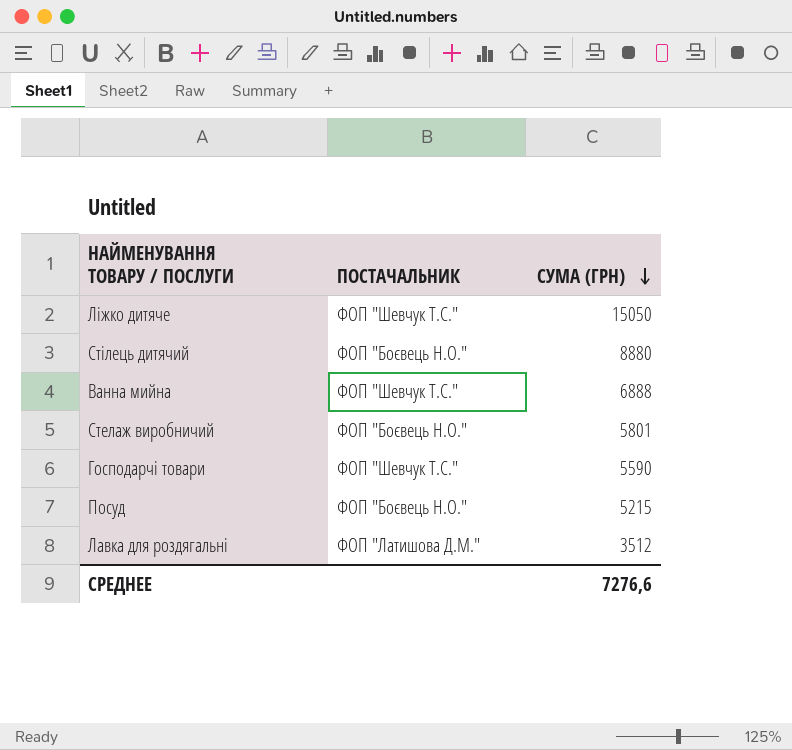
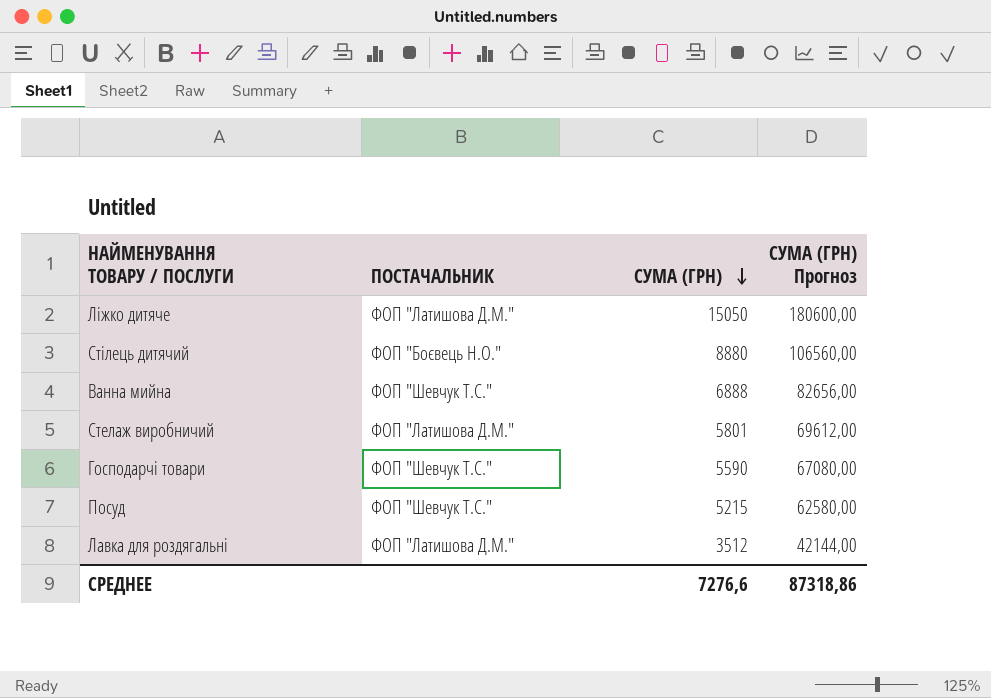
column СУМА (ГРН) Прогноз | formula: none -> [СУМА (ГРН)] * 12
Лiжко дитяче | ПОСТАЧАЛЬНИК: ФОП "Шевчук Т.С." -> ФОП "Латишова Д.М."
Стелаж виробничий | ПОСТАЧАЛЬНИК: ФОП "Боєвець Н.О." -> ФОП "Латишова Д.М."
Посуд | ПОСТАЧАЛЬНИК: ФОП "Боєвець Н.О." -> ФОП "Шевчук Т.С."

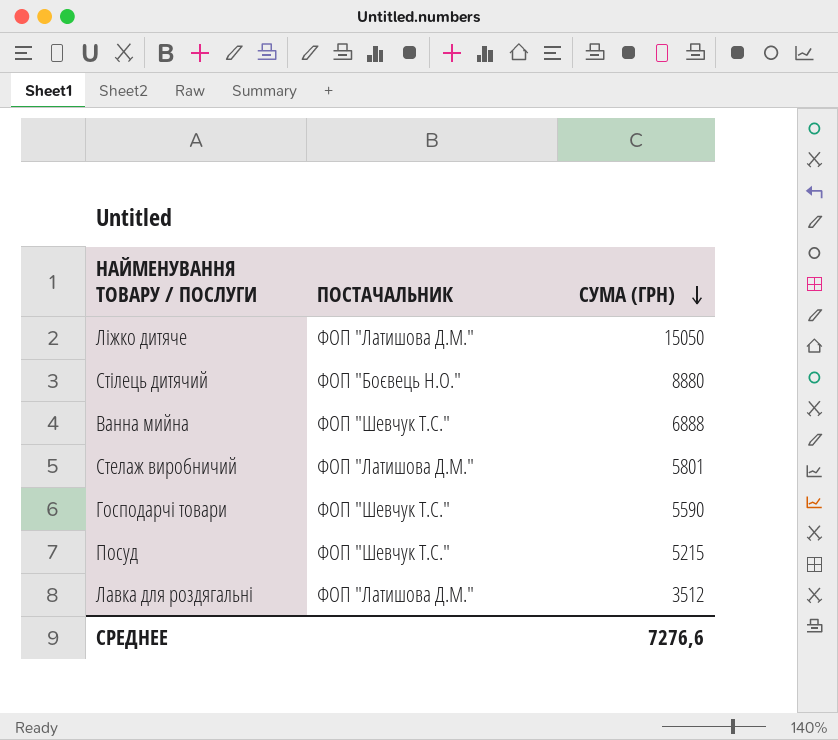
column СУМА (ГРН) Прогноз | formula: [СУМА (ГРН)] * 12 -> none

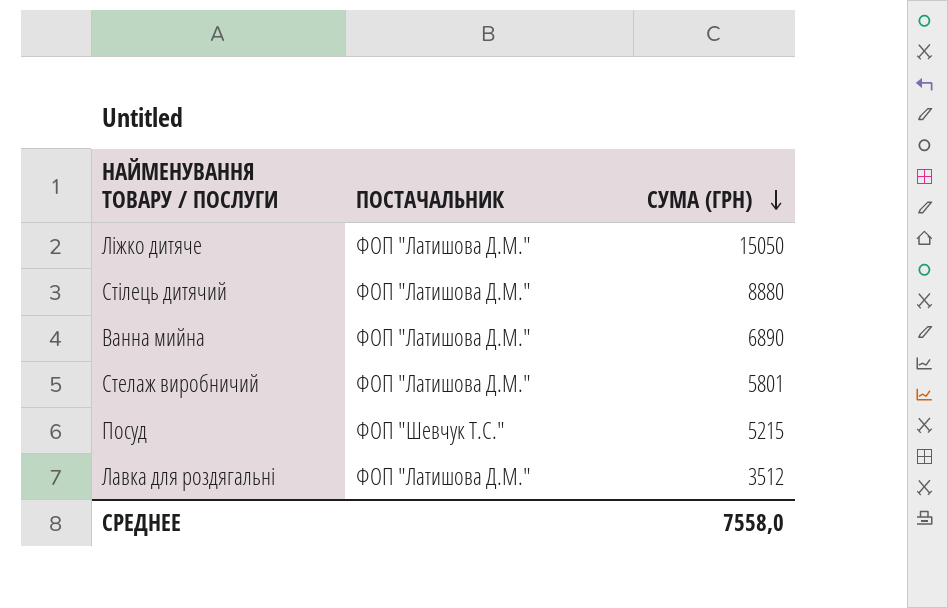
row Господарчі товари: ФОП "Шевчук Т.С." | 5590 -> none
Стiлець дитячий | ПОСТАЧАЛЬНИК: ФОП "Боєвець Н.О." -> ФОП "Латишова Д.М."
Ванна мийна | ПОСТАЧАЛЬНИК: ФОП "Шевчук Т.С." -> ФОП "Латишова Д.М."
Ванна мийна | СУМА (ГРН): 6888 -> 6890
СРЕДНЕЕ | СУМА (ГРН): 7276,6 -> 7558,0

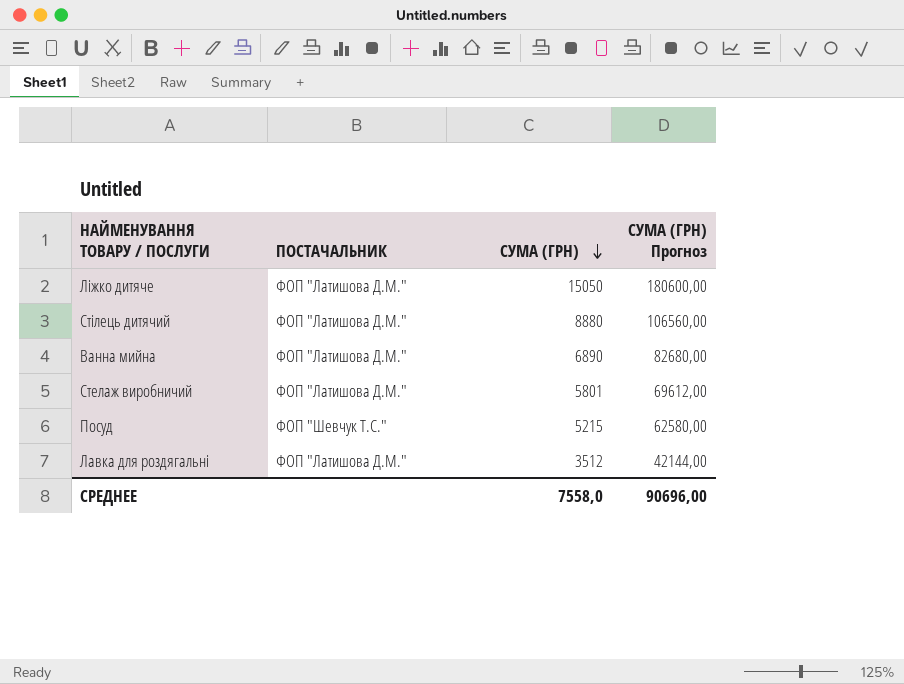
column СУМА (ГРН) Прогноз | formula: none -> [СУМА (ГРН)] * 12

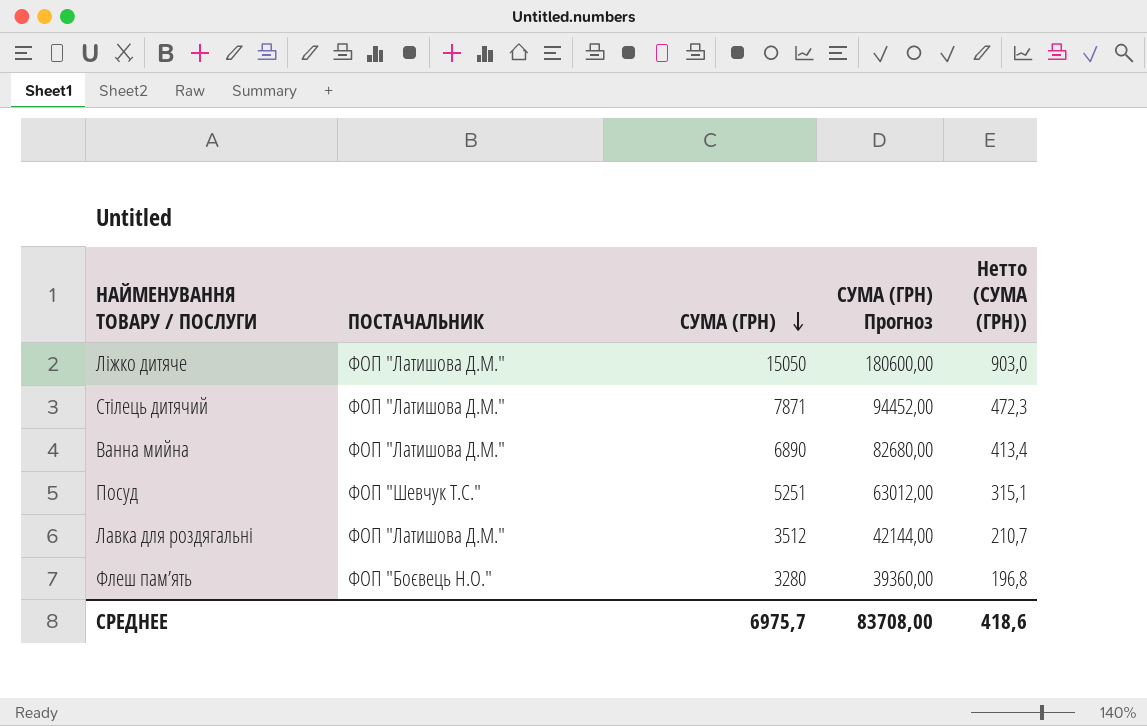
column Нетто (СУМА (ГРН)) | formula: none -> [СУМА (ГРН)] * 0,06
row Стелаж виробничий: ФОП "Латишова Д.М." | 5801 | 69612,00 -> none
Стiлець дитячий | СУМА (ГРН): 8880 -> 7871
Стiлець дитячий | СУМА (ГРН) Прогноз: 106560,00 -> 94452,00
Посуд | СУМА (ГРН): 5215 -> 5251
Посуд | СУМА (ГРН) Прогноз: 62580,00 -> 63012,00
row Флеш пам’ять: none -> ФОП "Боєвець Н.О." | 3280 | 39360,00 | 196,8
СРЕДНЕЕ | СУМА (ГРН): 7558,0 -> 6975,7
СРЕДНЕЕ | СУМА (ГРН) Прогноз: 90696,00 -> 83708,00

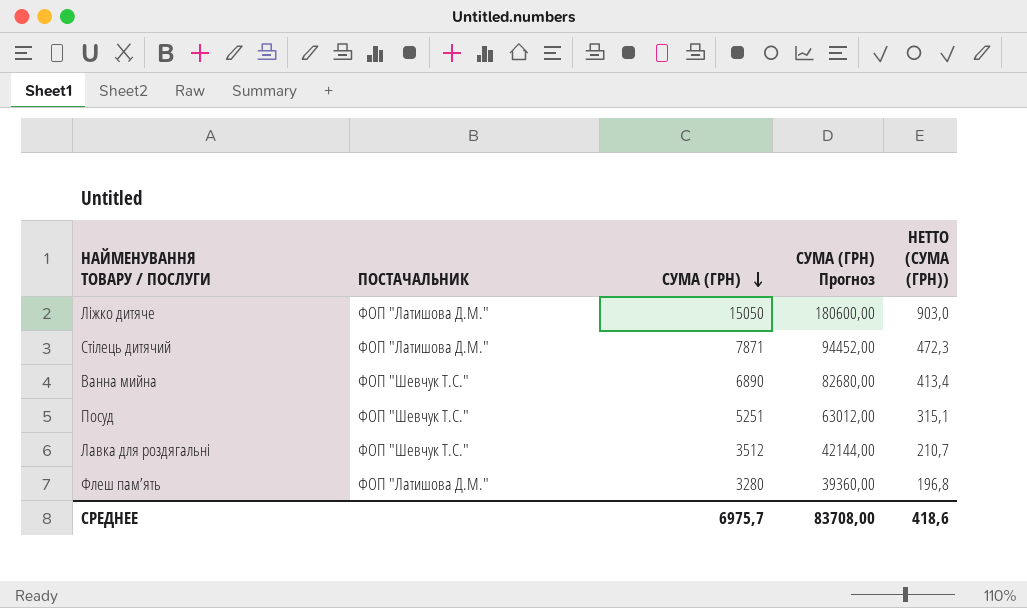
column name: Нетто (СУМА (ГРН)) -> НЕТТО (СУМА (ГРН))
Ванна мийна | ПОСТАЧАЛЬНИК: ФОП "Латишова Д.М." -> ФОП "Шевчук Т.С."
Лавка для роздягальні | ПОСТАЧАЛЬНИК: ФОП "Латишова Д.М." -> ФОП "Шевчук Т.С."
Флеш пам’ять | ПОСТАЧАЛЬНИК: ФОП "Боєвець Н.О." -> ФОП "Латишова Д.М."

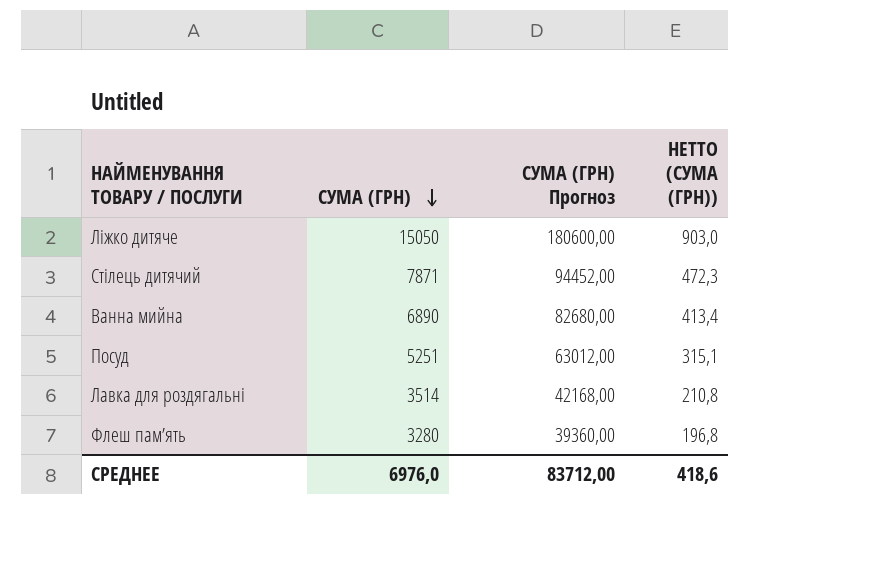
column ПОСТАЧАЛЬНИК | position: 2 -> none
Лавка для роздягальні | СУМА (ГРН): 3512 -> 3514
Лавка для роздягальні | СУМА (ГРН) Прогноз: 42144,00 -> 42168,00
Лавка для роздягальні | НЕТТО (СУМА (ГРН)): 210,7 -> 210,8
СРЕДНЕЕ | СУМА (ГРН): 6975,7 -> 6976,0
СРЕДНЕЕ | СУМА (ГРН) Прогноз: 83708,00 -> 83712,00

